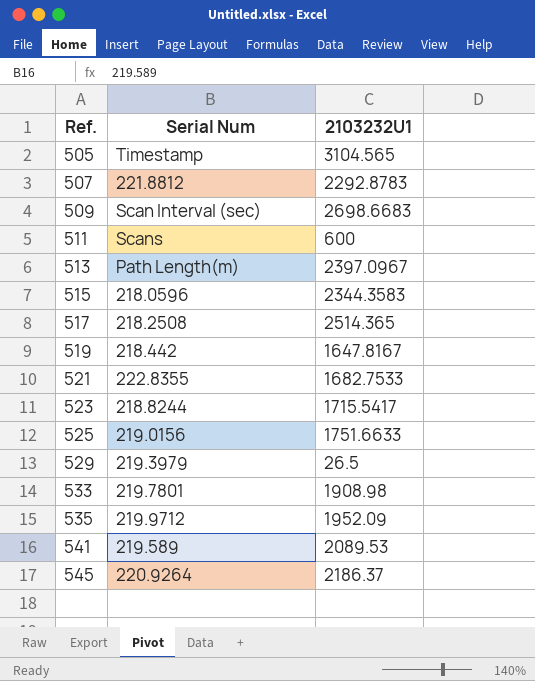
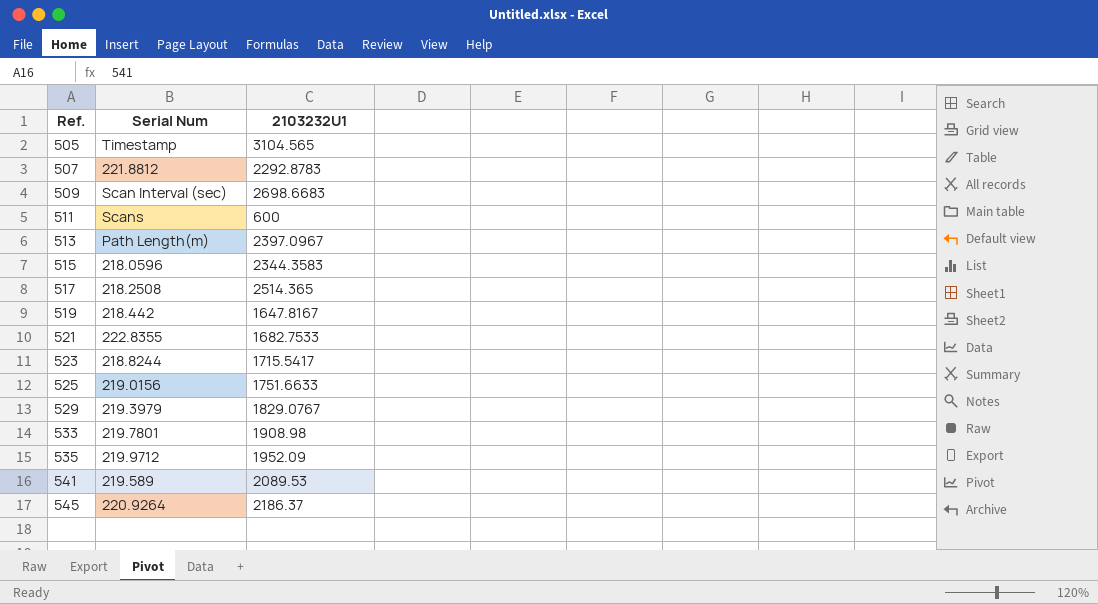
529 | 2103232U1: 26.5 -> 1829.0767

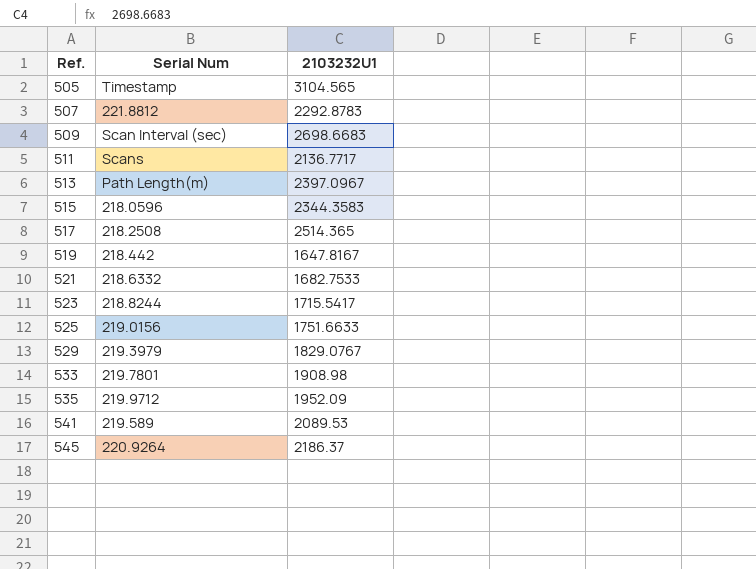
511 | 2103232U1: 600 -> 2136.7717
521 | Serial Num: 222.8355 -> 218.6332

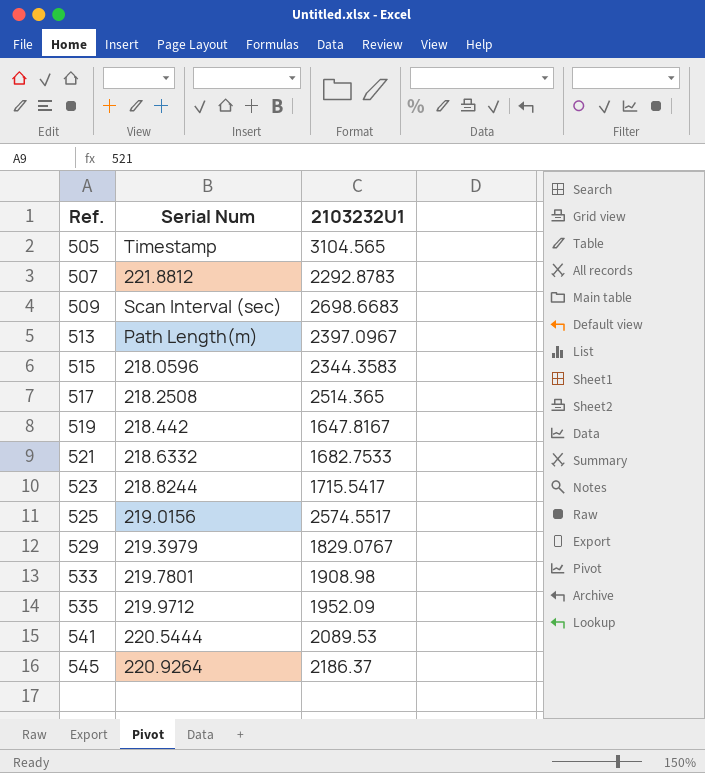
row 511: Scans | 2136.7717 -> none
525 | 2103232U1: 1751.6633 -> 2574.5517
541 | Serial Num: 219.589 -> 220.5444

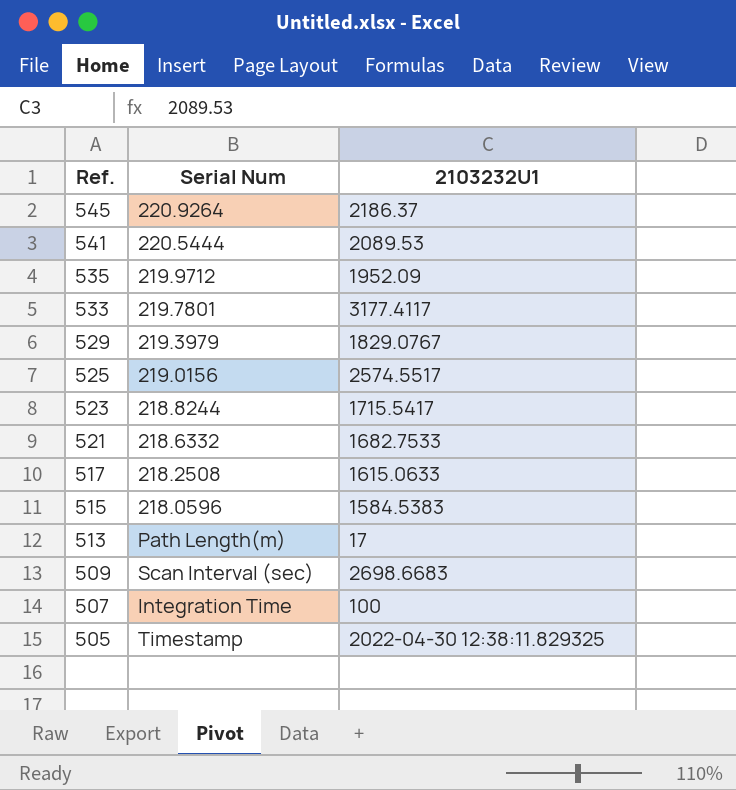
row order: Ref. ascending -> Ref. descending
row 519: 218.442 | 1647.8167 -> none
533 | 2103232U1: 1908.98 -> 3177.4117
517 | 2103232U1: 2514.365 -> 1615.0633
515 | 2103232U1: 2344.3583 -> 1584.5383
513 | 2103232U1: 2397.0967 -> 17
507 | Serial Num: 221.8812 -> Integration Time
507 | 2103232U1: 2292.8783 -> 100
505 | 2103232U1: 3104.565 -> 2022-04-30 12:38:11.829325

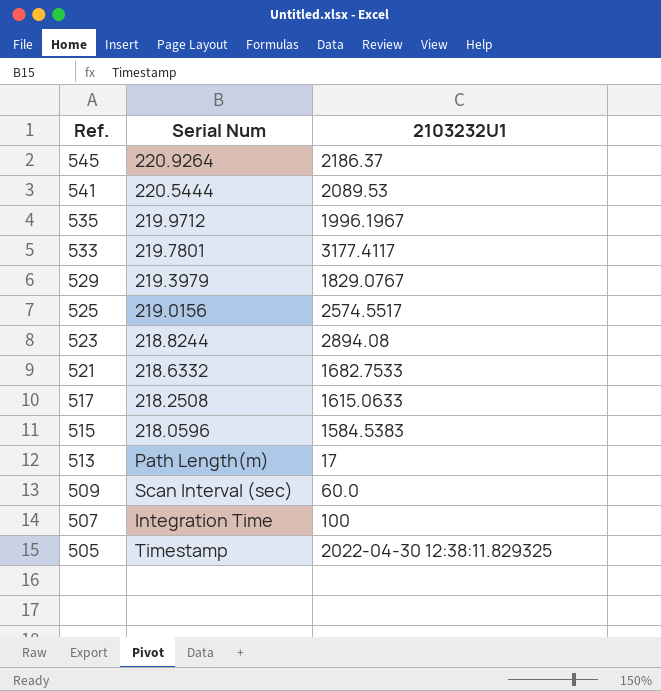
535 | 2103232U1: 1952.09 -> 1996.1967
523 | 2103232U1: 1715.5417 -> 2894.08
509 | 2103232U1: 2698.6683 -> 60.0

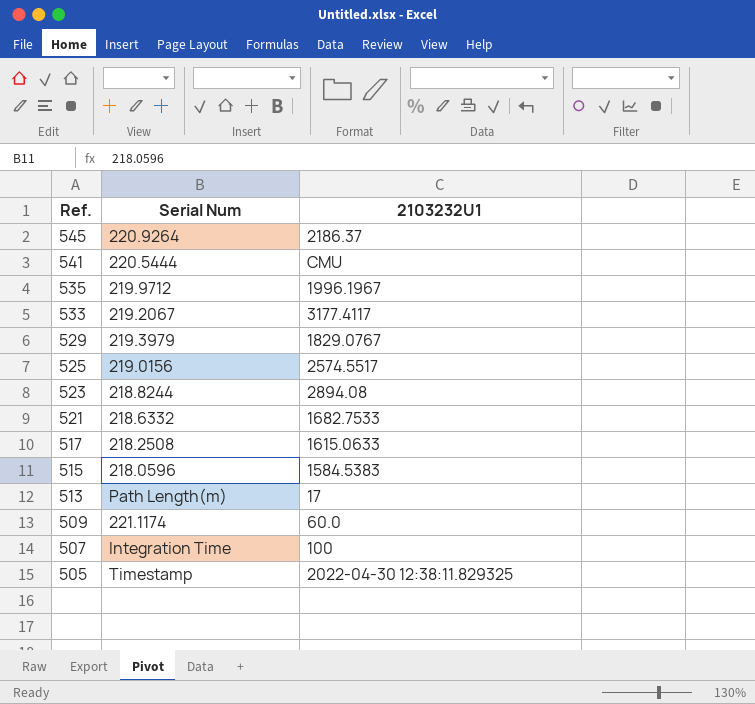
541 | 2103232U1: 2089.53 -> CMU
533 | Serial Num: 219.7801 -> 219.2067
509 | Serial Num: Scan Interval (sec) -> 221.1174

